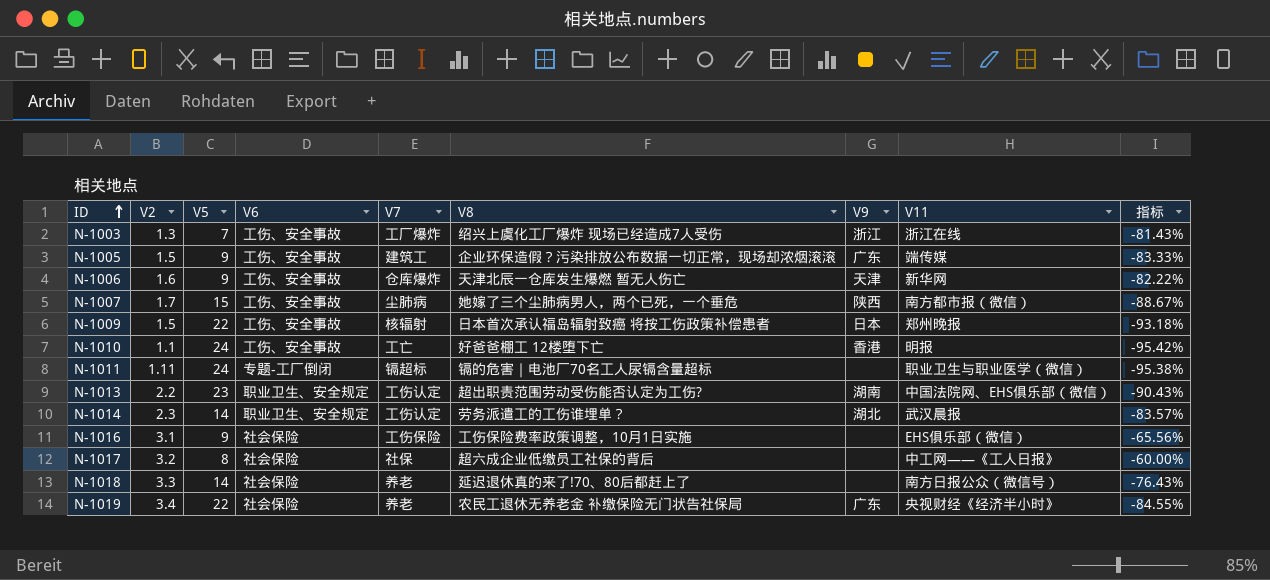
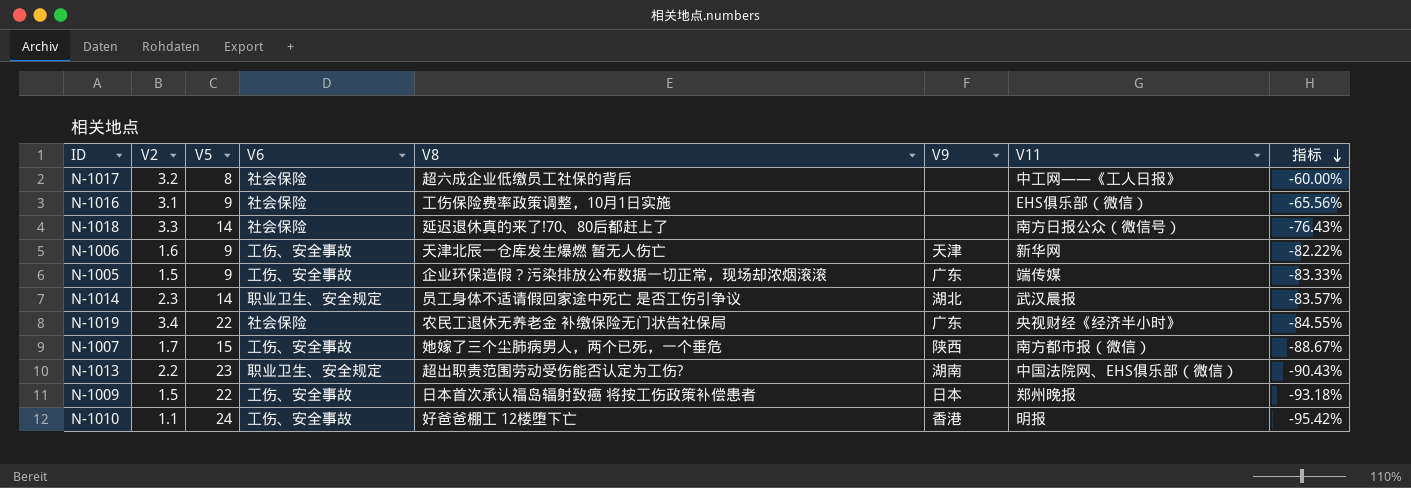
row order: ID ascending -> 指标 descending
column V7 | position: 5 -> none
row N-1003: 1.3 | 7 | 工伤、安全事故 | 工厂爆炸 | 绍兴上虞化工厂爆炸 现场已经造成7人受伤 | 浙江 | 浙江在线 | -81.43% -> none
row N-1011: 1.11 | 24 | 专题-工厂倒闭 | 镉超标 | 镉的危害｜电池厂70名工人尿镉含量超标 | none | 职业卫生与职业医学（微信） | -95.38% -> none
N-1014 | V8: 劳务派遣工的工伤谁埋单？ -> 员工身体不适请假回家途中死亡 是否工伤引争议

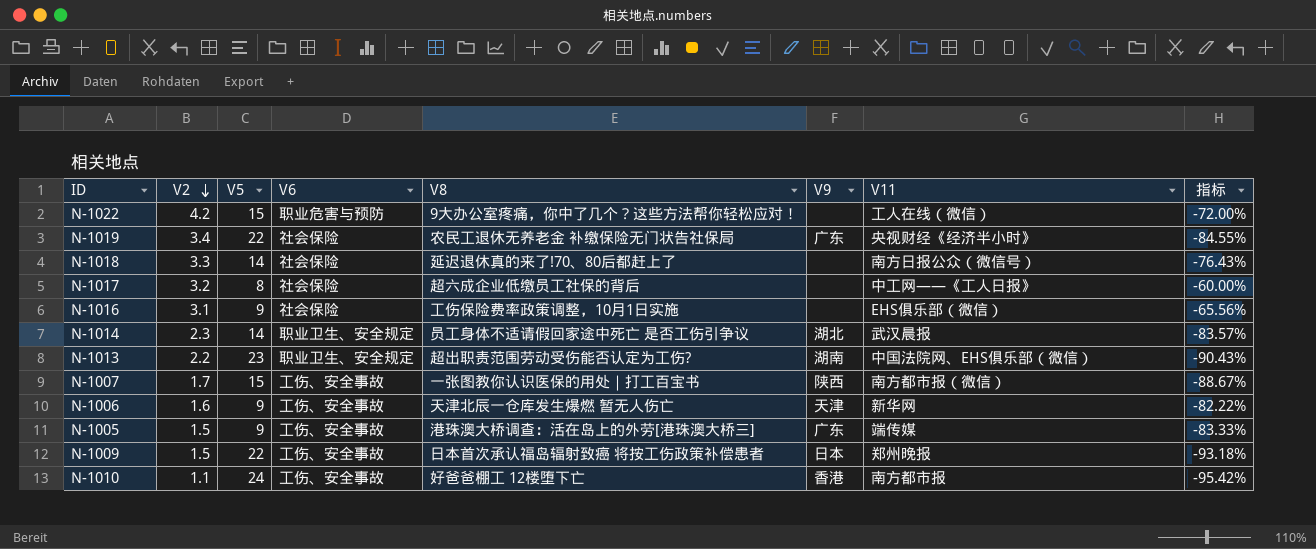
row order: 指标 descending -> V2 descending
row N-1022: none -> 4.2 | 15 | 职业危害与预防 | 9大办公室疼痛，你中了几个？这些方法帮你轻松应对！ | none | 工人在线（微信） | -72.00%
N-1007 | V8: 她嫁了三个尘肺病男人，两个已死，一个垂危 -> 一张图教你认识医保的用处｜打工百宝书
N-1005 | V8: 企业环保造假？污染排放公布数据一切正常，现场却浓烟滚滚 -> 港珠澳大桥调查：活在岛上的外劳[港珠澳大桥三]
N-1010 | V11: 明报 -> 南方都市报

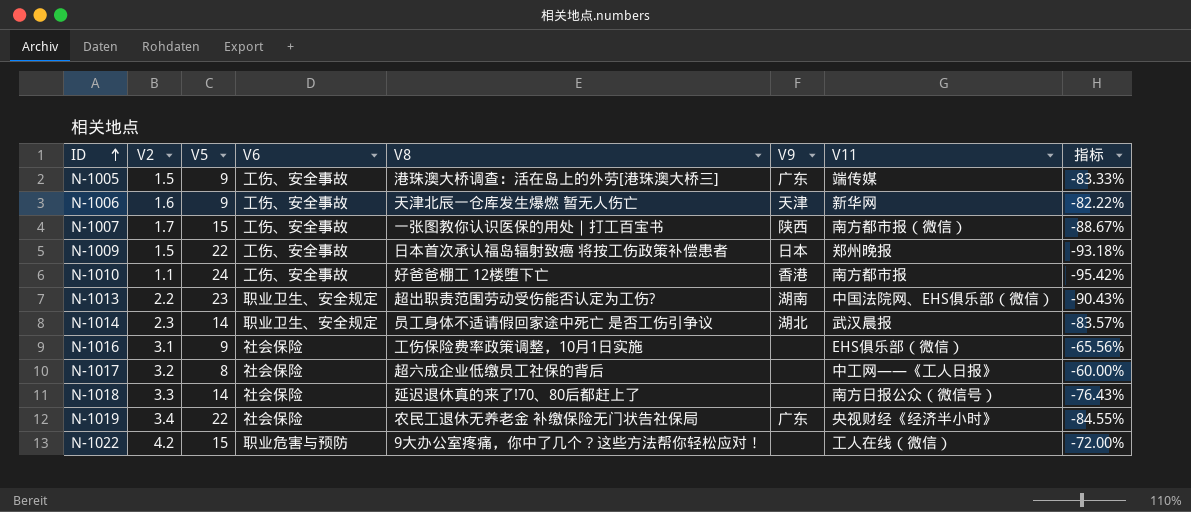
row order: V2 descending -> ID ascending

